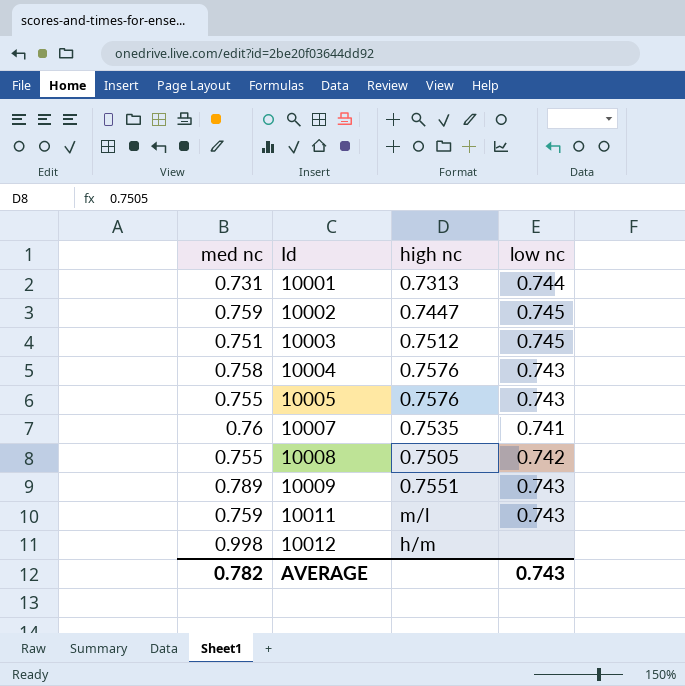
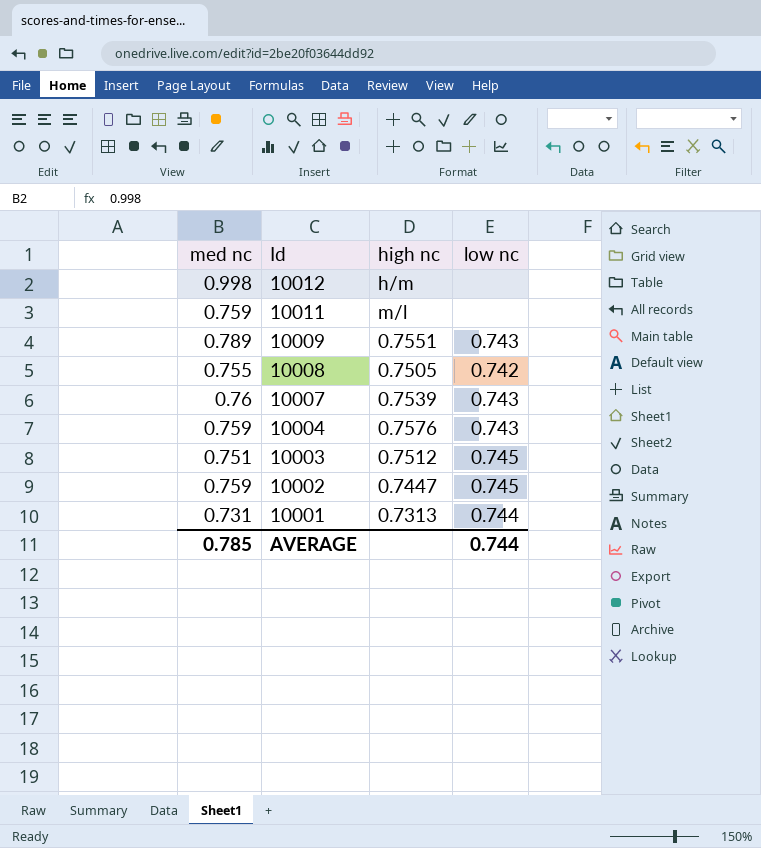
row order: Id ascending -> Id descending
row 10005: 0.755 | 0.7576 | 0.743 -> none
10011 | low nc: 0.743 -> none
10007 | high nc: 0.7535 -> 0.7539
10007 | low nc: 0.741 -> 0.743
10004 | med nc: 0.758 -> 0.759
AVERAGE | med nc: 0.782 -> 0.785
AVERAGE | low nc: 0.743 -> 0.744

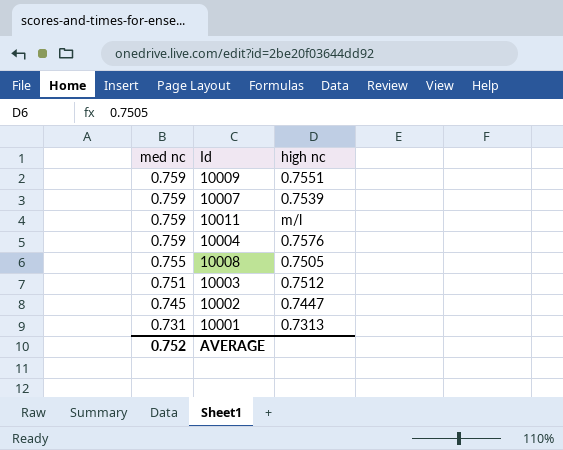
row order: Id descending -> med nc descending
column low nc | position: 4 -> none
row 10012: 0.998 | h/m | none -> none
10009 | med nc: 0.789 -> 0.759
10007 | med nc: 0.76 -> 0.759
10002 | med nc: 0.759 -> 0.745
AVERAGE | med nc: 0.785 -> 0.752

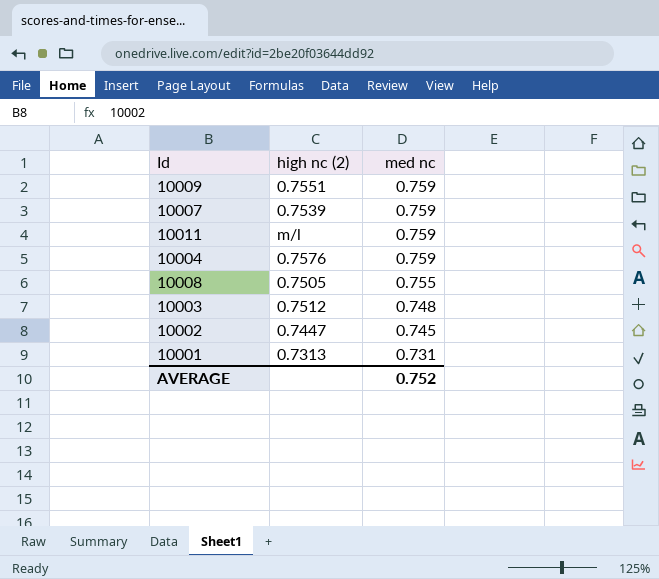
column name: high nc -> high nc (2)
column med nc | position: 1 -> 3
10003 | med nc: 0.751 -> 0.748

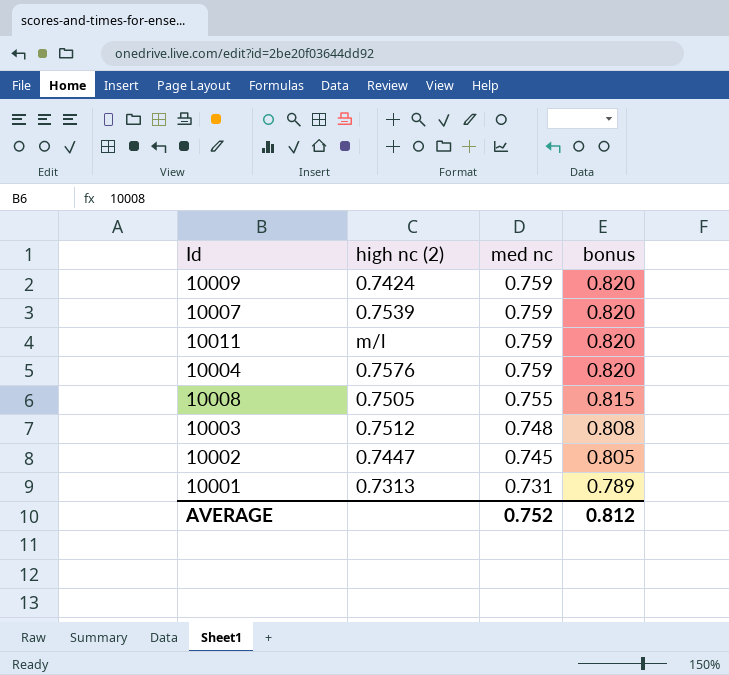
column bonus | formula: none -> [med nc] * 1.08
10009 | high nc (2): 0.7551 -> 0.7424

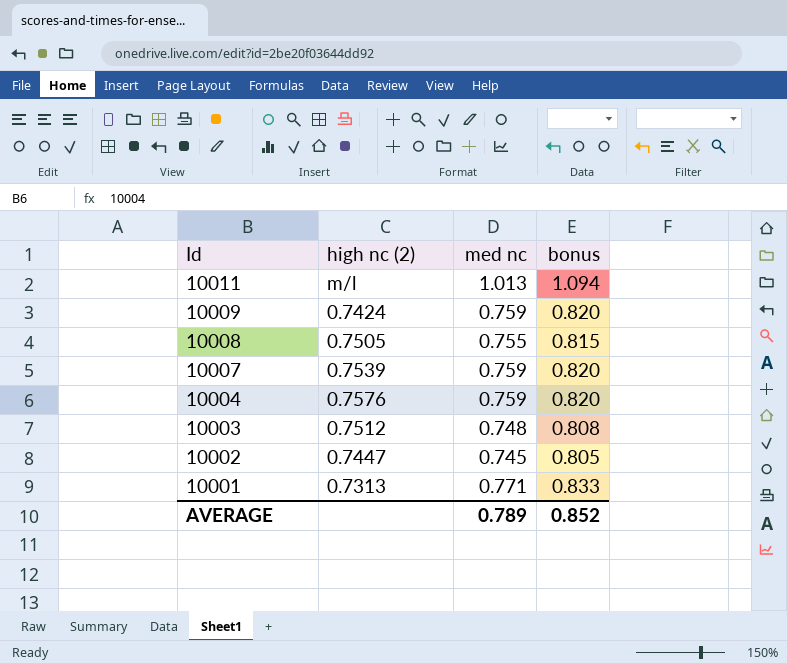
row order: med nc descending -> Id descending
10011 | med nc: 0.759 -> 1.013
10011 | bonus: 0.820 -> 1.094
10001 | med nc: 0.731 -> 0.771
10001 | bonus: 0.789 -> 0.833
AVERAGE | med nc: 0.752 -> 0.789
AVERAGE | bonus: 0.812 -> 0.852

